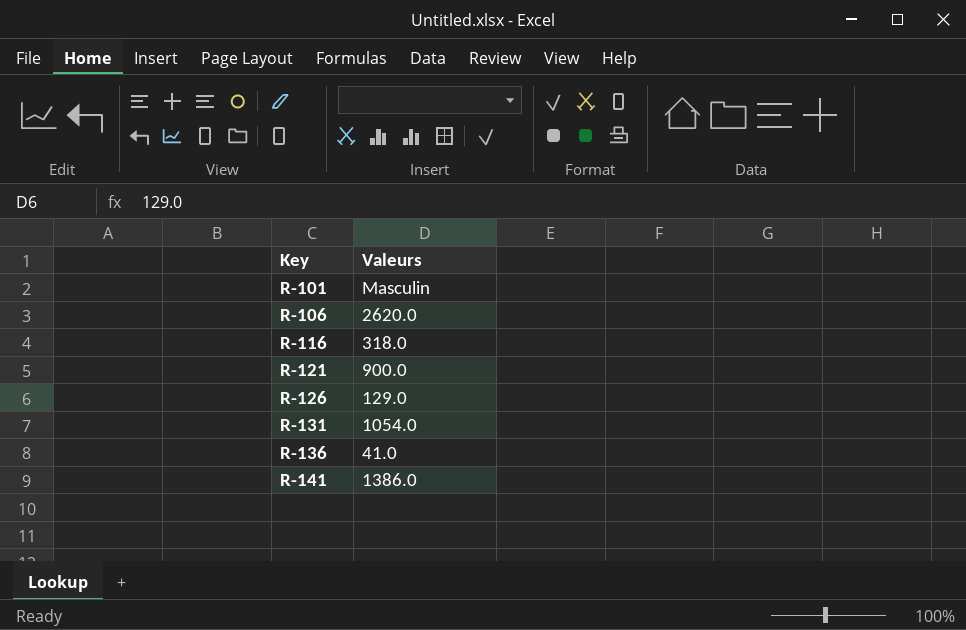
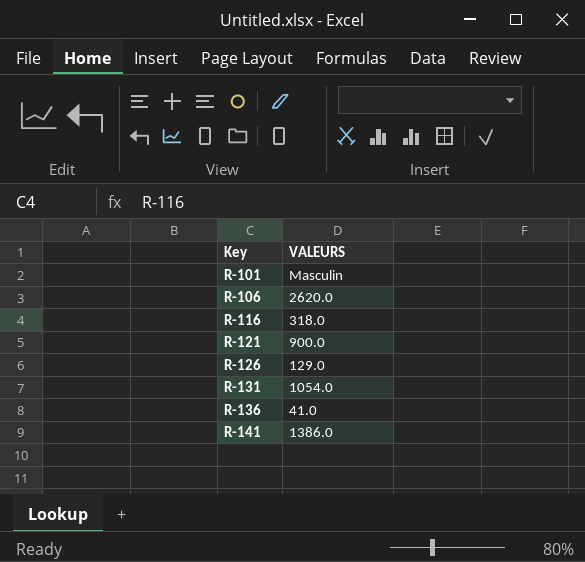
column name: Valeurs -> VALEURS

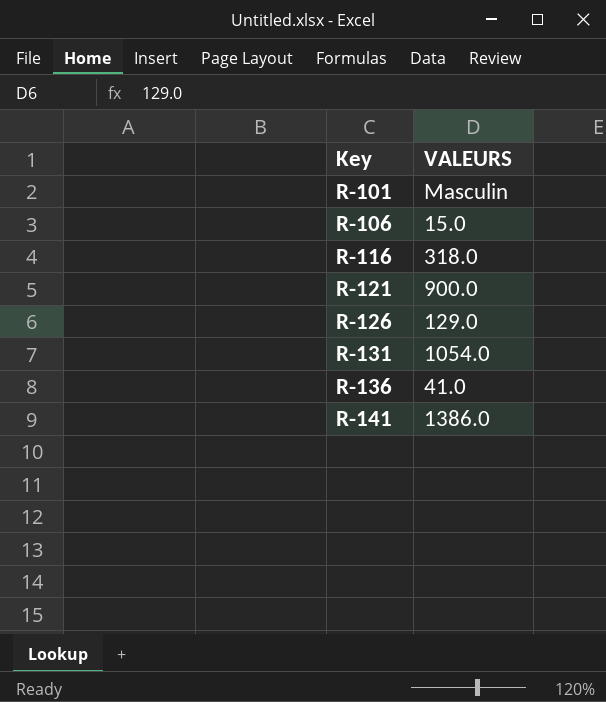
R-106 | VALEURS: 2620.0 -> 15.0

